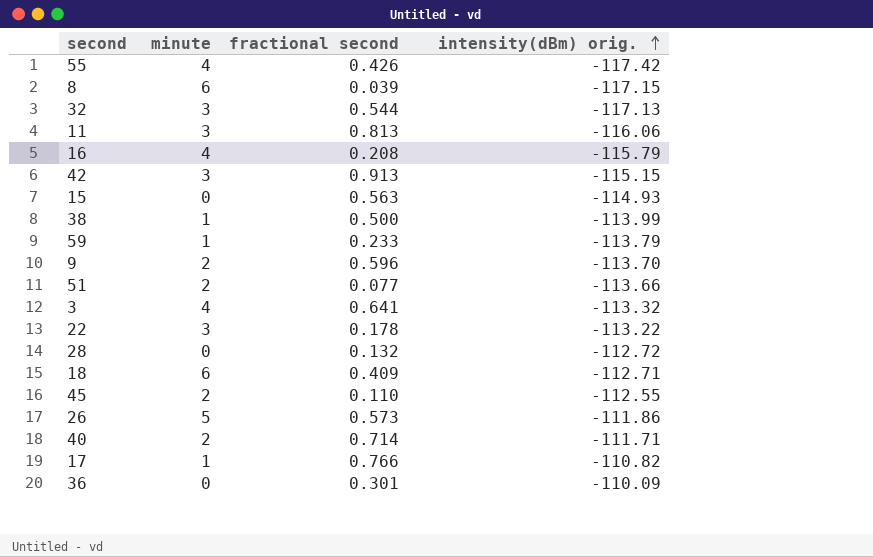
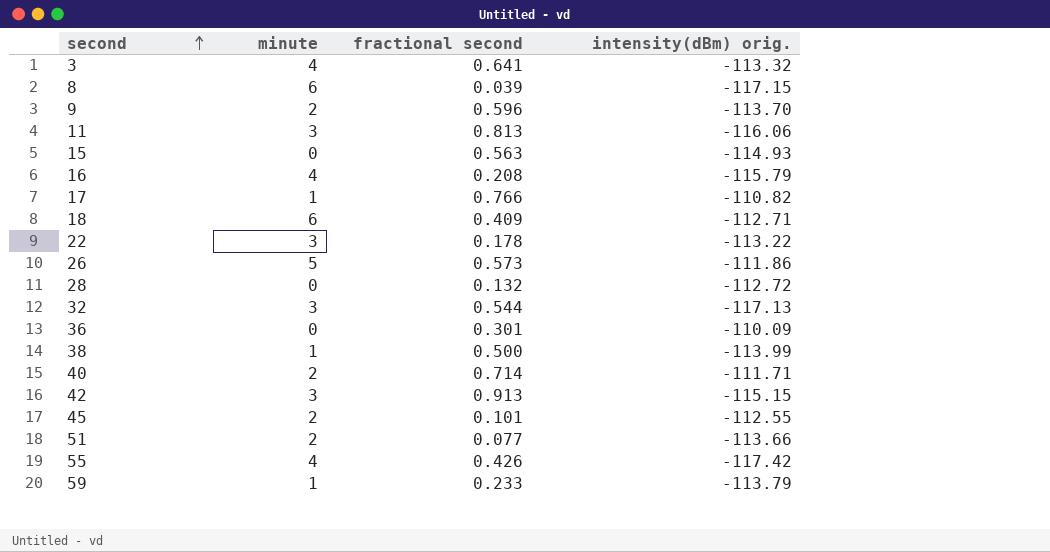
row order: intensity(dBm) orig. ascending -> second ascending
45 | fractional second: 0.110 -> 0.101

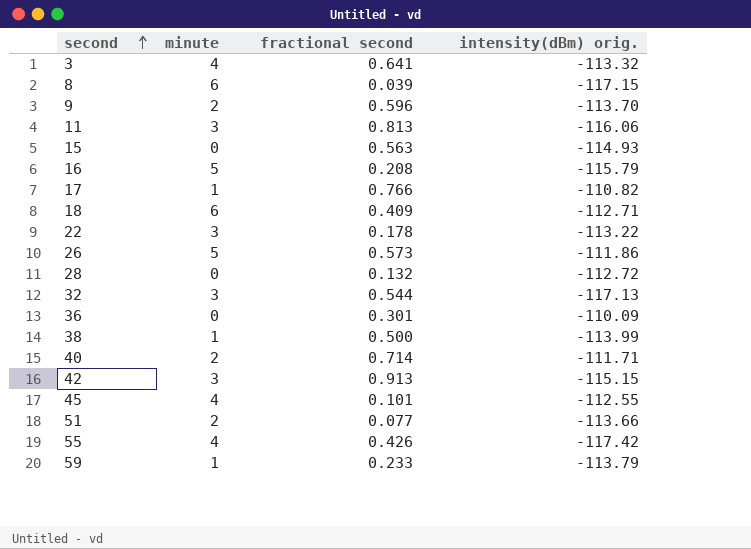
16 | minute: 4 -> 5
45 | minute: 2 -> 4

